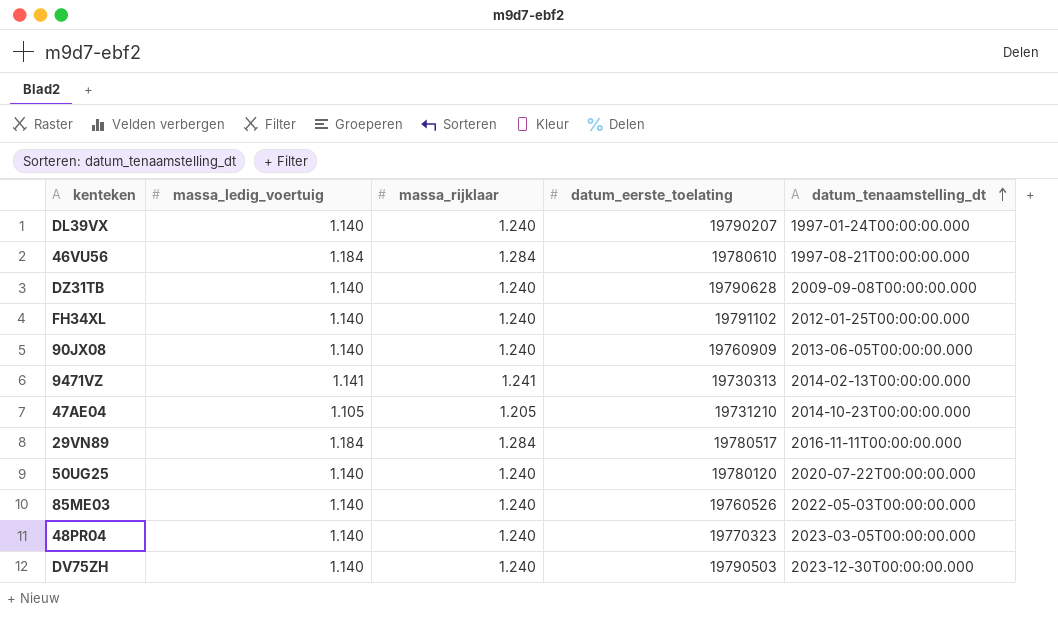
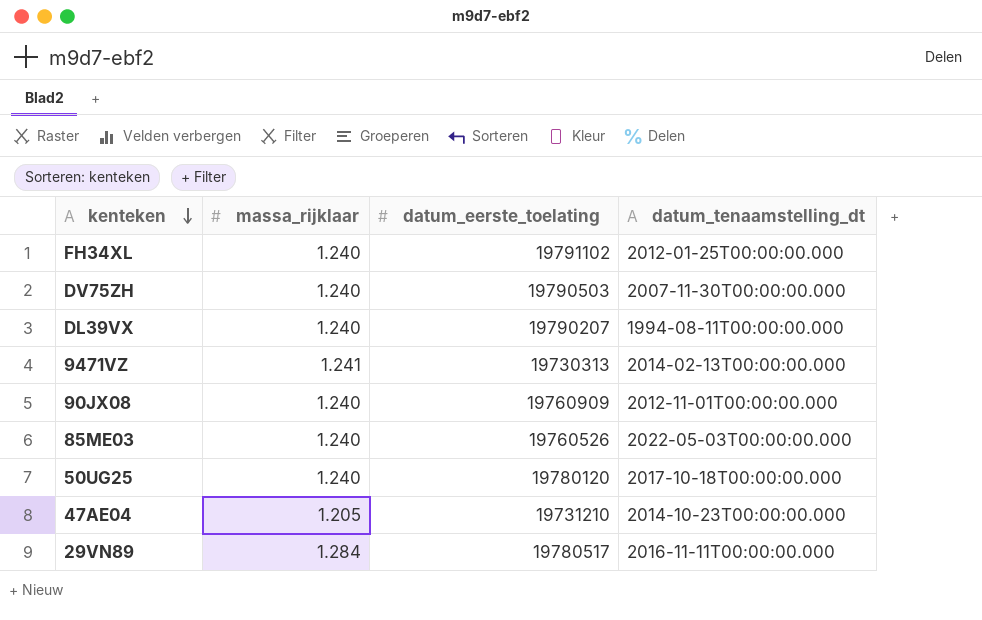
row order: datum_tenaamstelling_dt ascending -> kenteken descending
column massa_ledig_voertuig | position: 2 -> none
row 46VU56: 1.184 | 1.284 | 19780610 | 1997-08-21T00:00:00.000 -> none
row DZ31TB: 1.140 | 1.240 | 19790628 | 2009-09-08T00:00:00.000 -> none
row 48PR04: 1.140 | 1.240 | 19770323 | 2023-03-05T00:00:00.000 -> none
DV75ZH | datum_tenaamstelling_dt: 2023-12-30T00:00:00.000 -> 2007-11-30T00:00:00.000
DL39VX | datum_tenaamstelling_dt: 1997-01-24T00:00:00.000 -> 1994-08-11T00:00:00.000
90JX08 | datum_tenaamstelling_dt: 2013-06-05T00:00:00.000 -> 2012-11-01T00:00:00.000
50UG25 | datum_tenaamstelling_dt: 2020-07-22T00:00:00.000 -> 2017-10-18T00:00:00.000

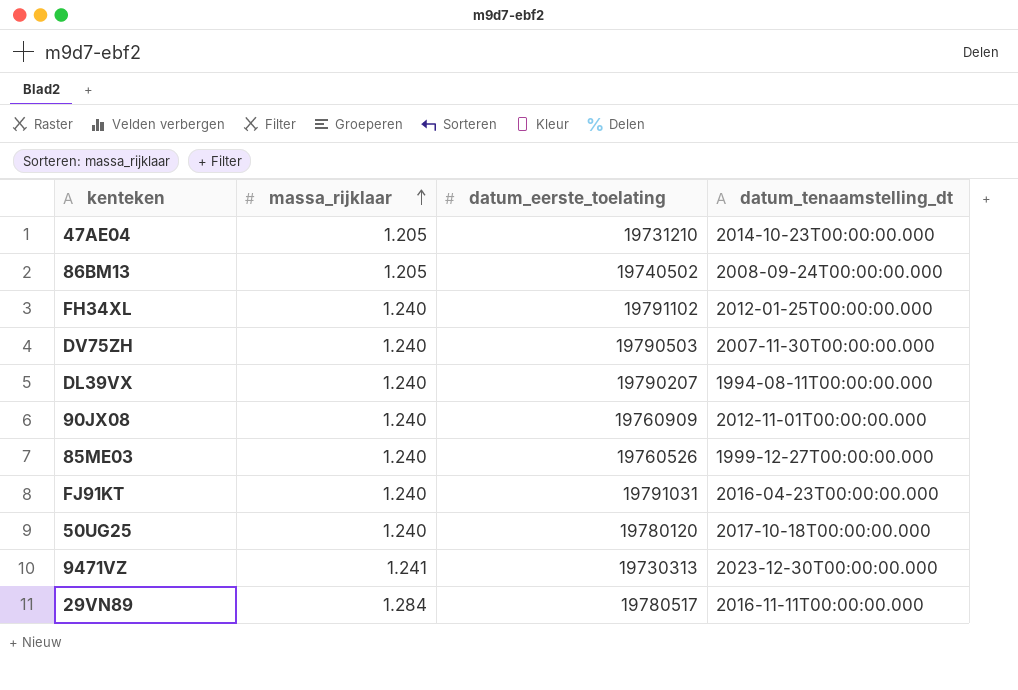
row order: kenteken descending -> massa_rijklaar ascending
row 86BM13: none -> 1.205 | 19740502 | 2008-09-24T00:00:00.000
85ME03 | datum_tenaamstelling_dt: 2022-05-03T00:00:00.000 -> 1999-12-27T00:00:00.000
row FJ91KT: none -> 1.240 | 19791031 | 2016-04-23T00:00:00.000
9471VZ | datum_tenaamstelling_dt: 2014-02-13T00:00:00.000 -> 2023-12-30T00:00:00.000

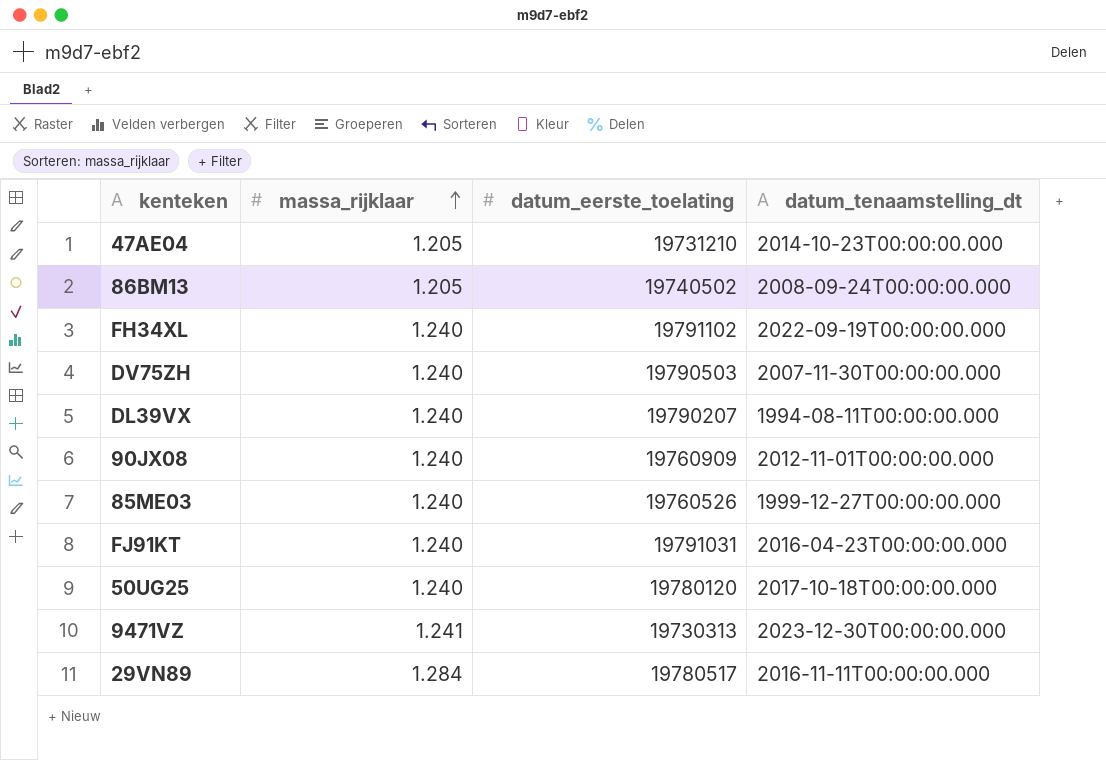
FH34XL | datum_tenaamstelling_dt: 2012-01-25T00:00:00.000 -> 2022-09-19T00:00:00.000

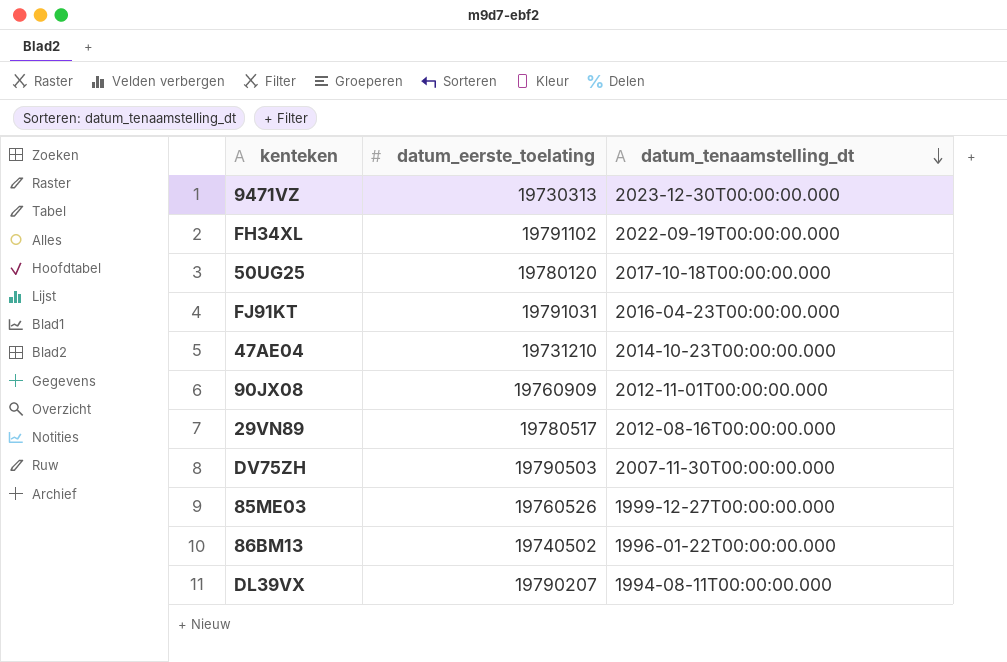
row order: massa_rijklaar ascending -> datum_tenaamstelling_dt descending
column massa_rijklaar | position: 2 -> none
29VN89 | datum_tenaamstelling_dt: 2016-11-11T00:00:00.000 -> 2012-08-16T00:00:00.000
86BM13 | datum_tenaamstelling_dt: 2008-09-24T00:00:00.000 -> 1996-01-22T00:00:00.000

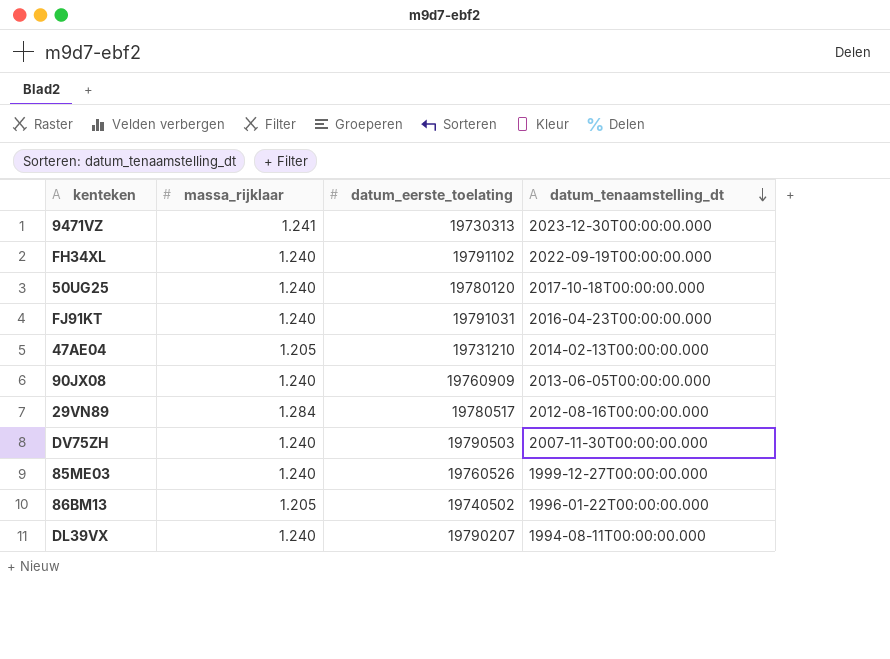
column massa_rijklaar | position: none -> 2
47AE04 | datum_tenaamstelling_dt: 2014-10-23T00:00:00.000 -> 2014-02-13T00:00:00.000
90JX08 | datum_tenaamstelling_dt: 2012-11-01T00:00:00.000 -> 2013-06-05T00:00:00.000

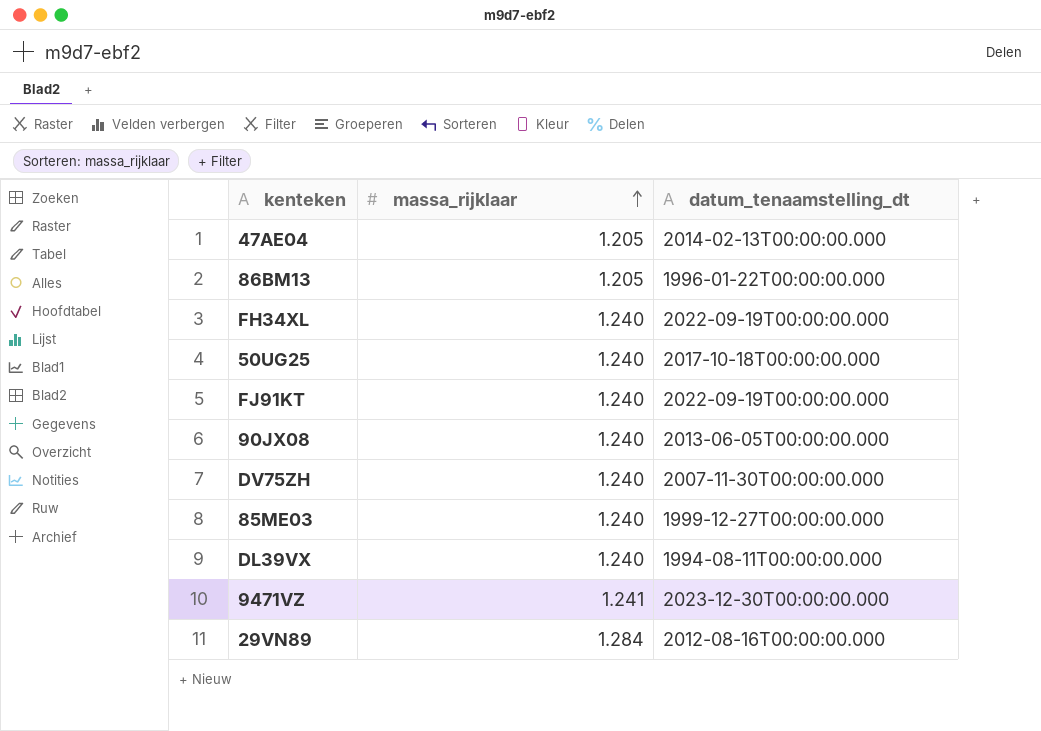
row order: datum_tenaamstelling_dt descending -> massa_rijklaar ascending
column datum_eerste_toelating | position: 3 -> none
FJ91KT | datum_tenaamstelling_dt: 2016-04-23T00:00:00.000 -> 2022-09-19T00:00:00.000

